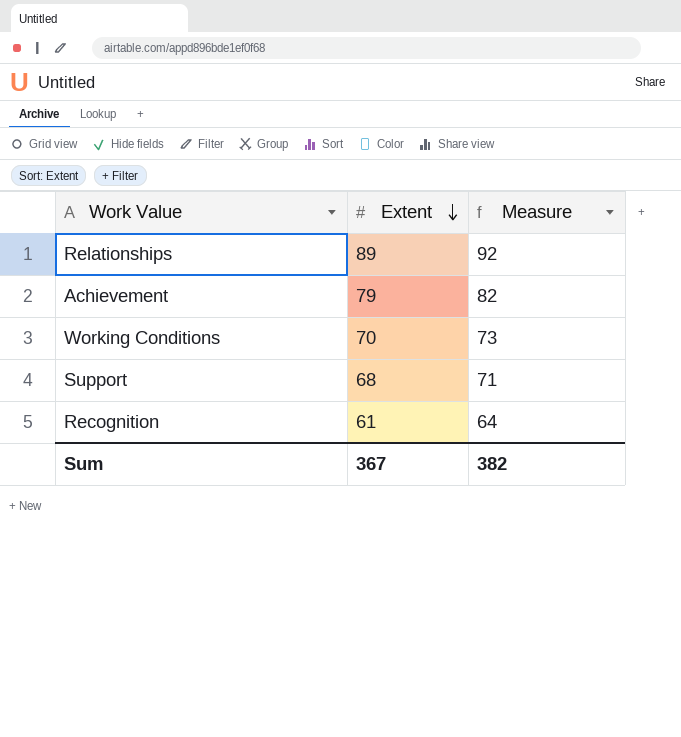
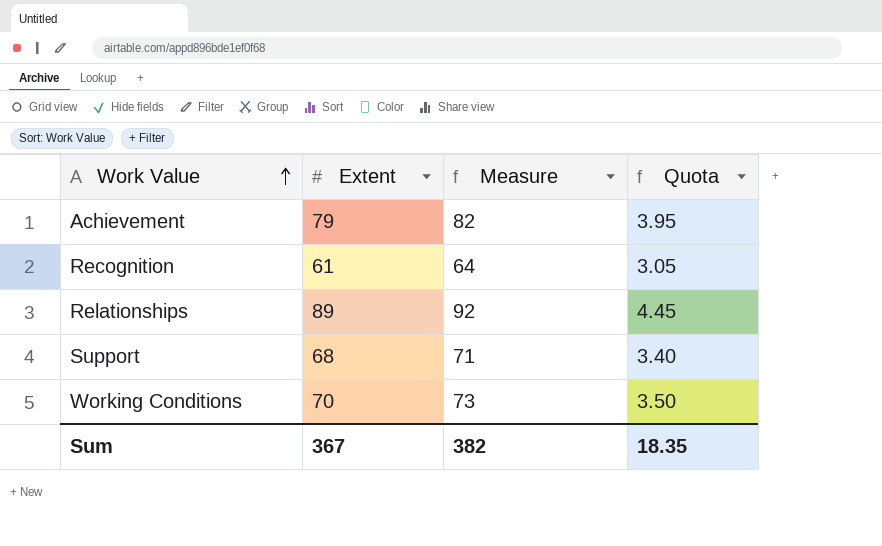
row order: Extent descending -> Work Value ascending
column Quota | formula: none -> [Extent] * 0.05

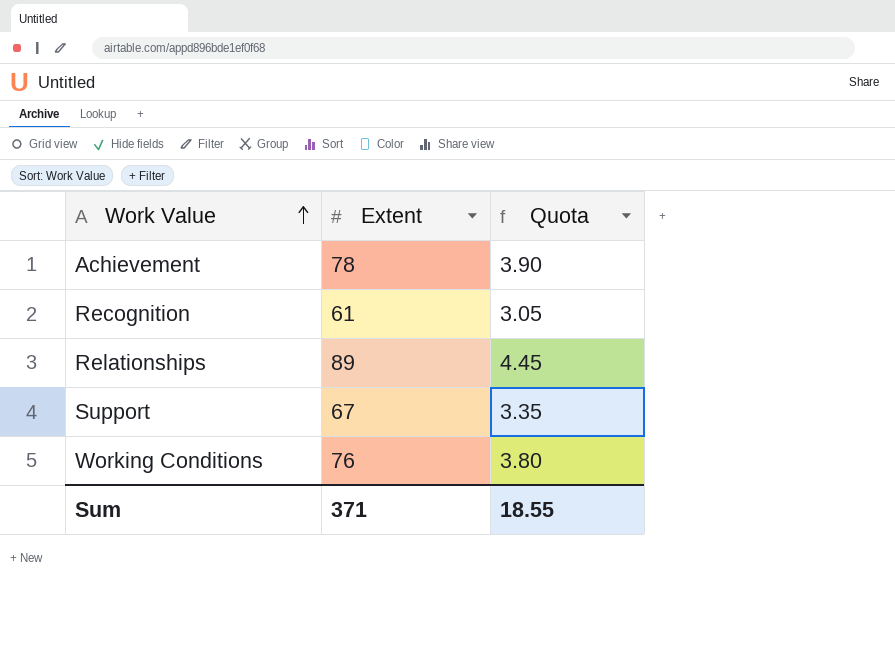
column Measure | formula: [Extent] + 3 -> none
Achievement | Extent: 79 -> 78
Achievement | Quota: 3.95 -> 3.90
Support | Extent: 68 -> 67
Support | Quota: 3.40 -> 3.35
Working Conditions | Extent: 70 -> 76
Working Conditions | Quota: 3.50 -> 3.80
Sum | Extent: 367 -> 371
Sum | Quota: 18.35 -> 18.55

